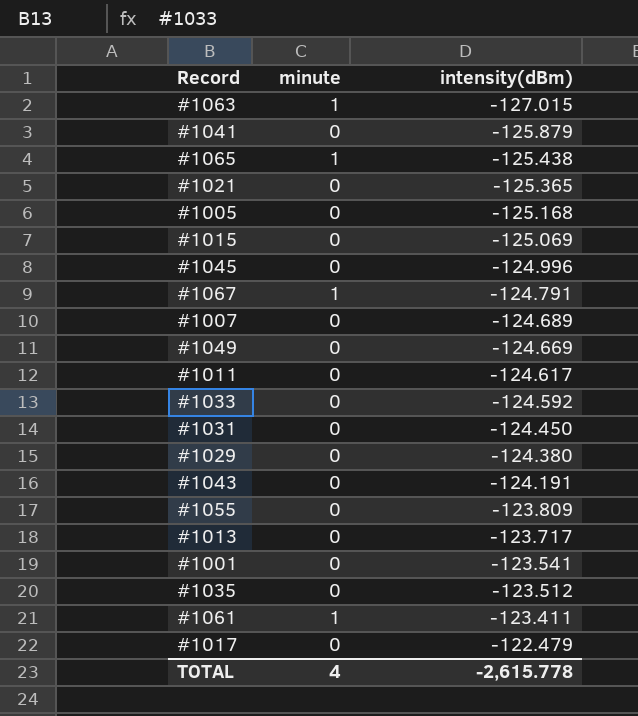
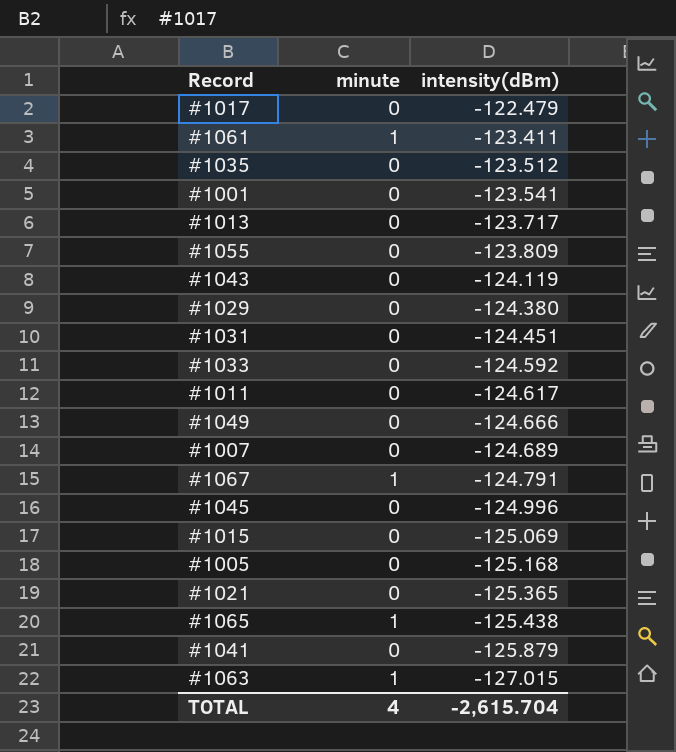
row order: intensity(dBm) ascending -> intensity(dBm) descending
#1043 | intensity(dBm): -124.191 -> -124.119
#1031 | intensity(dBm): -124.450 -> -124.451
#1049 | intensity(dBm): -124.669 -> -124.666
TOTAL | intensity(dBm): -2,615.778 -> -2,615.704

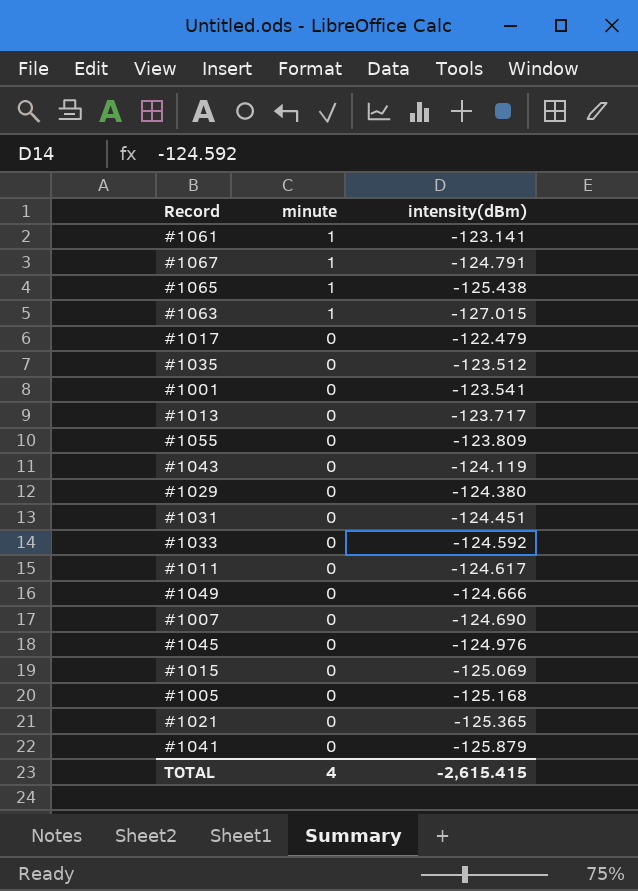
row order: intensity(dBm) descending -> minute descending
#1061 | intensity(dBm): -123.411 -> -123.141
#1007 | intensity(dBm): -124.689 -> -124.690
#1045 | intensity(dBm): -124.996 -> -124.976
TOTAL | intensity(dBm): -2,615.704 -> -2,615.415

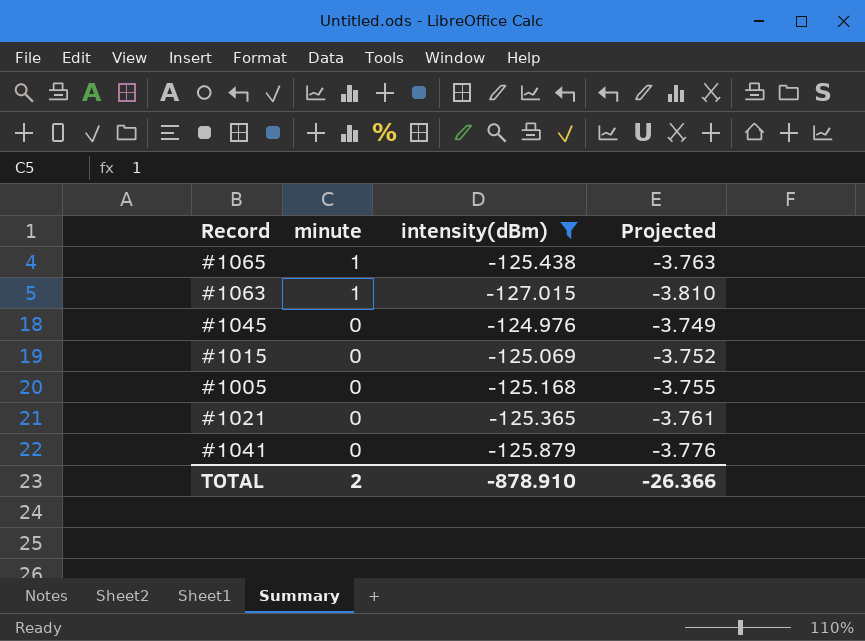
filter: none -> intensity(dBm) <= -124.976
column Projected | formula: none -> [intensity(dBm)] * 0.03
TOTAL | minute: 4 -> 2
TOTAL | intensity(dBm): -2,615.415 -> -878.910

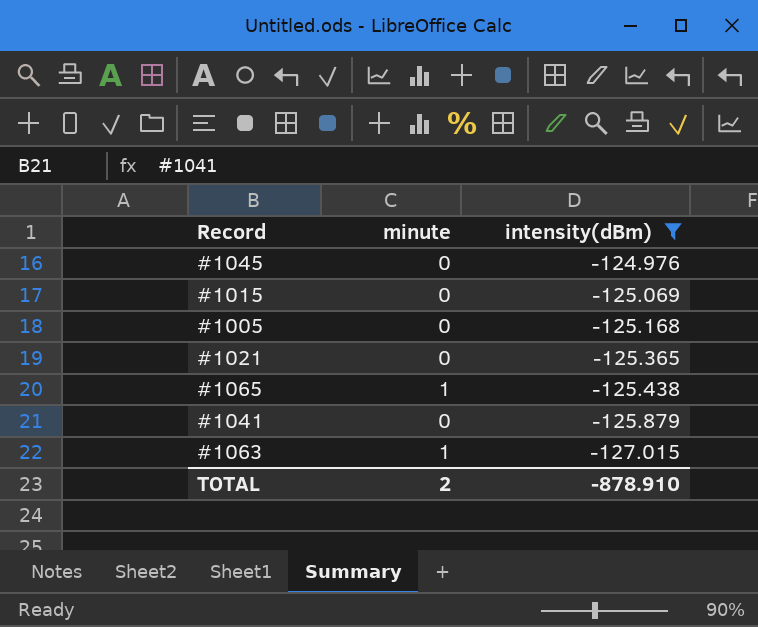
row order: minute descending -> intensity(dBm) descending
column Projected | formula: [intensity(dBm)] * 0.03 -> none

